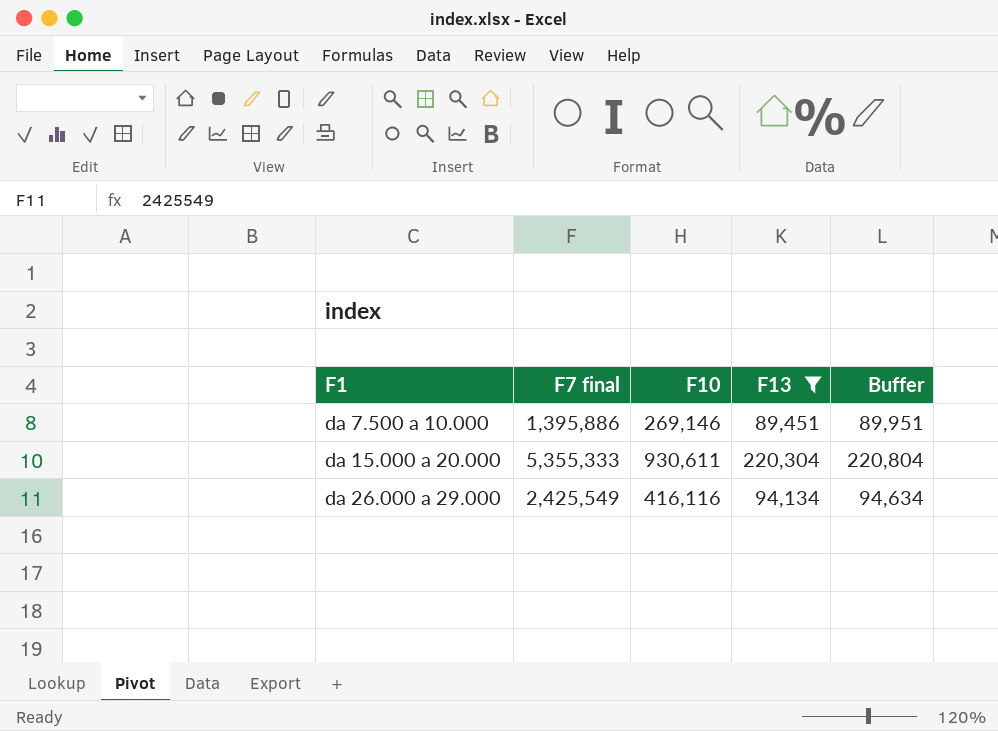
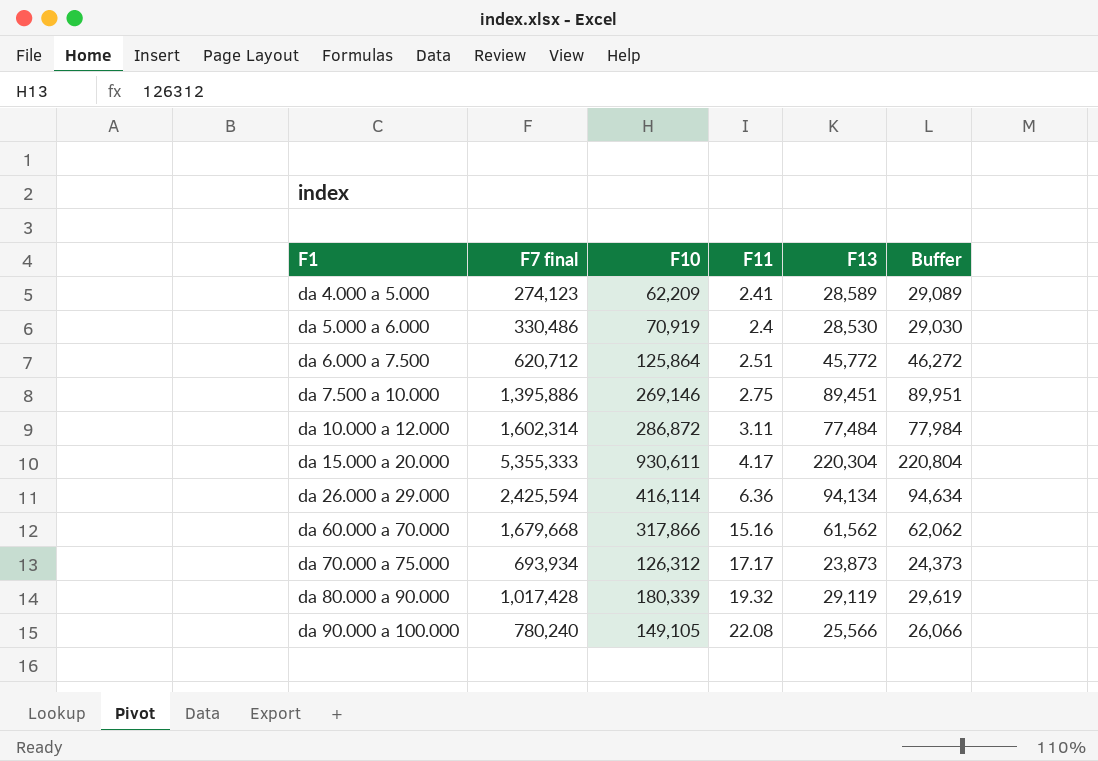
filter: F13 >= 89,451 -> none
column F11 | position: none -> 4
da 26.000 a 29.000 | F7 final: 2,425,549 -> 2,425,594
da 26.000 a 29.000 | F10: 416,116 -> 416,114

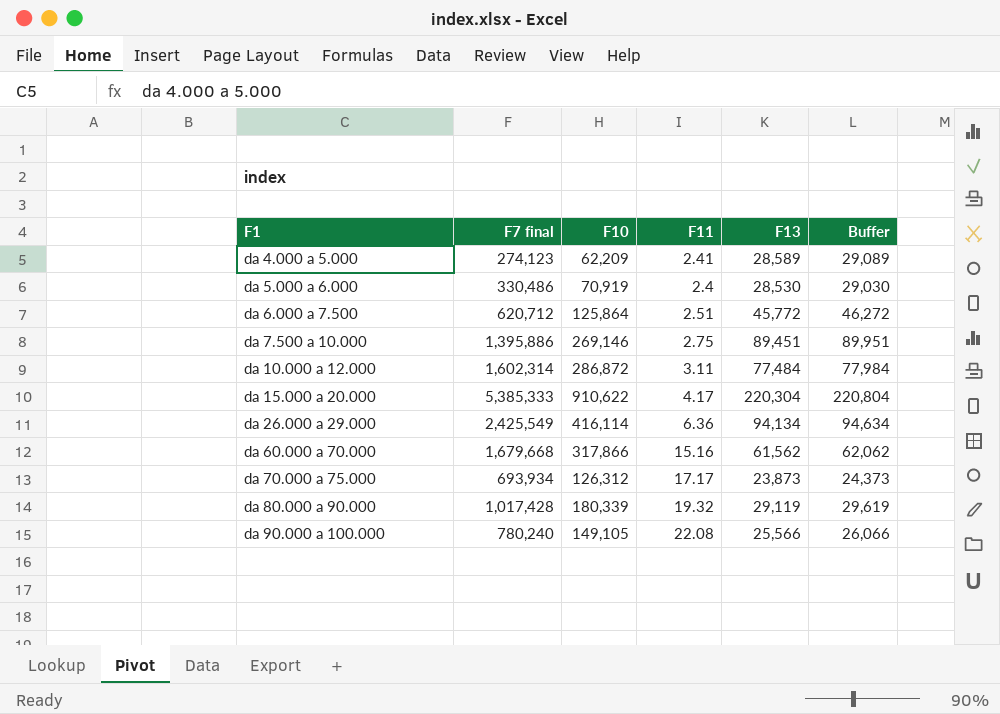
da 15.000 a 20.000 | F7 final: 5,355,333 -> 5,385,333
da 15.000 a 20.000 | F10: 930,611 -> 910,622
da 26.000 a 29.000 | F7 final: 2,425,594 -> 2,425,549

